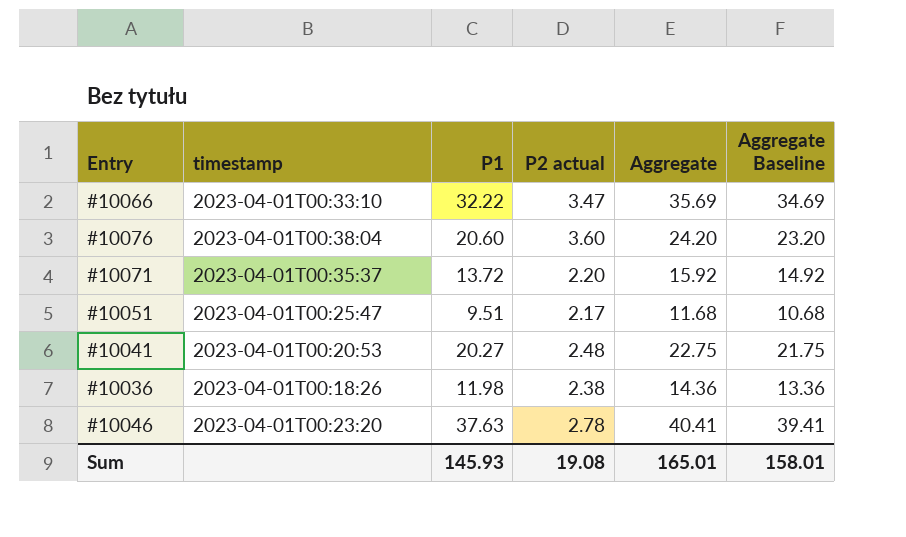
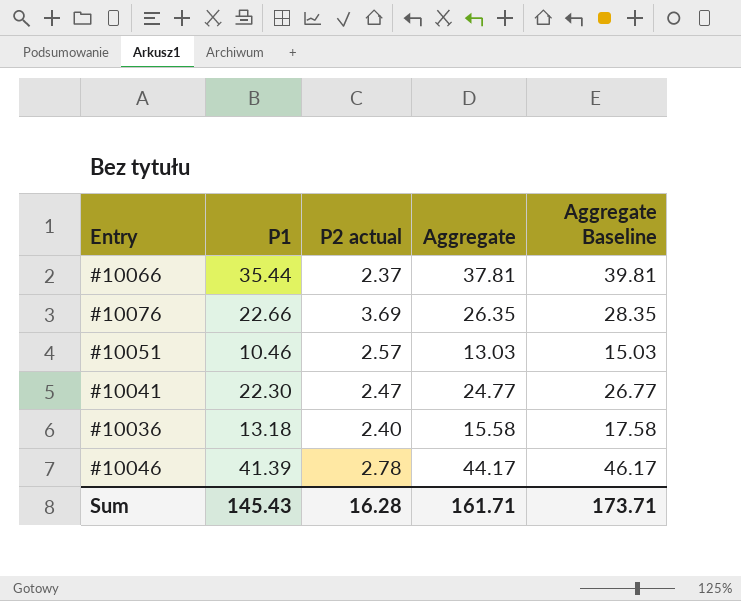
column timestamp | position: 2 -> none
column Aggregate Baseline | formula: [Aggregate] - 1 -> [Aggregate] + 2
row #10071: 2023-04-01T00:35:37 | 13.72 | 2.20 | 15.92 | 14.92 -> none
#10066 | P1: 32.22 -> 35.44
#10066 | P2 actual: 3.47 -> 2.37
#10066 | Aggregate: 35.69 -> 37.81
#10076 | P1: 20.60 -> 22.66
#10076 | P2 actual: 3.60 -> 3.69
#10076 | Aggregate: 24.20 -> 26.35
#10051 | P1: 9.51 -> 10.46
#10051 | P2 actual: 2.17 -> 2.57
#10051 | Aggregate: 11.68 -> 13.03
#10041 | P1: 20.27 -> 22.30
#10041 | P2 actual: 2.48 -> 2.47
#10041 | Aggregate: 22.75 -> 24.77
#10036 | P1: 11.98 -> 13.18
#10036 | P2 actual: 2.38 -> 2.40
#10036 | Aggregate: 14.36 -> 15.58
#10046 | P1: 37.63 -> 41.39
#10046 | Aggregate: 40.41 -> 44.17
Sum | P1: 145.93 -> 145.43
Sum | P2 actual: 19.08 -> 16.28
Sum | Aggregate: 165.01 -> 161.71
Sum | Aggregate Baseline: 158.01 -> 173.71

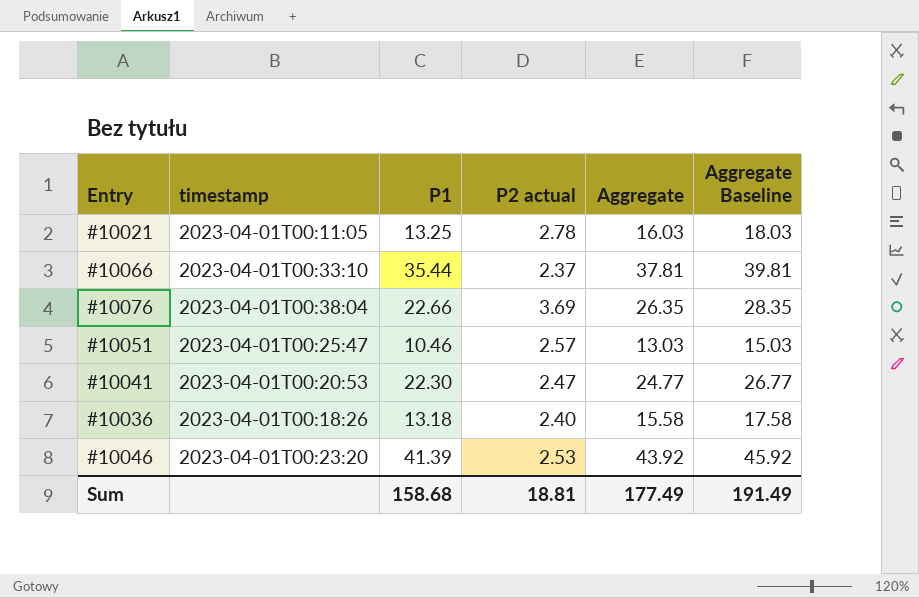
column timestamp | position: none -> 2
row #10021: none -> 2023-04-01T00:11:05 | 13.25 | 2.78 | 16.03 | 18.03
#10046 | P2 actual: 2.78 -> 2.53
#10046 | Aggregate: 44.17 -> 43.92
#10046 | Aggregate Baseline: 46.17 -> 45.92
Sum | P1: 145.43 -> 158.68
Sum | P2 actual: 16.28 -> 18.81
Sum | Aggregate: 161.71 -> 177.49
Sum | Aggregate Baseline: 173.71 -> 191.49

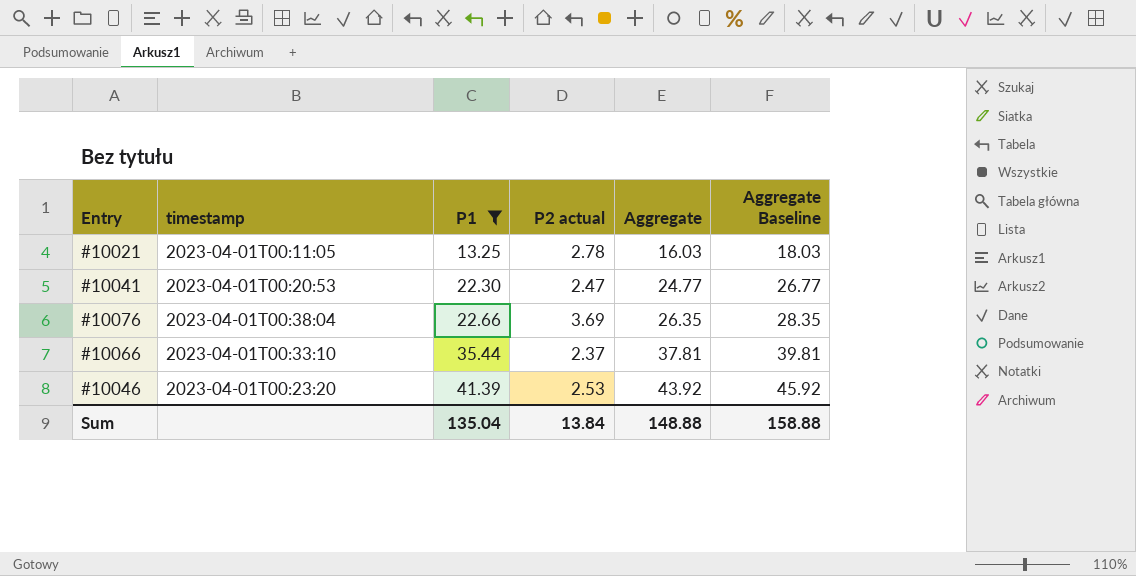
filter: none -> P1 >= 13.25
row order: none -> P1 ascending
Sum | P1: 158.68 -> 135.04
Sum | P2 actual: 18.81 -> 13.84
Sum | Aggregate: 177.49 -> 148.88
Sum | Aggregate Baseline: 191.49 -> 158.88

